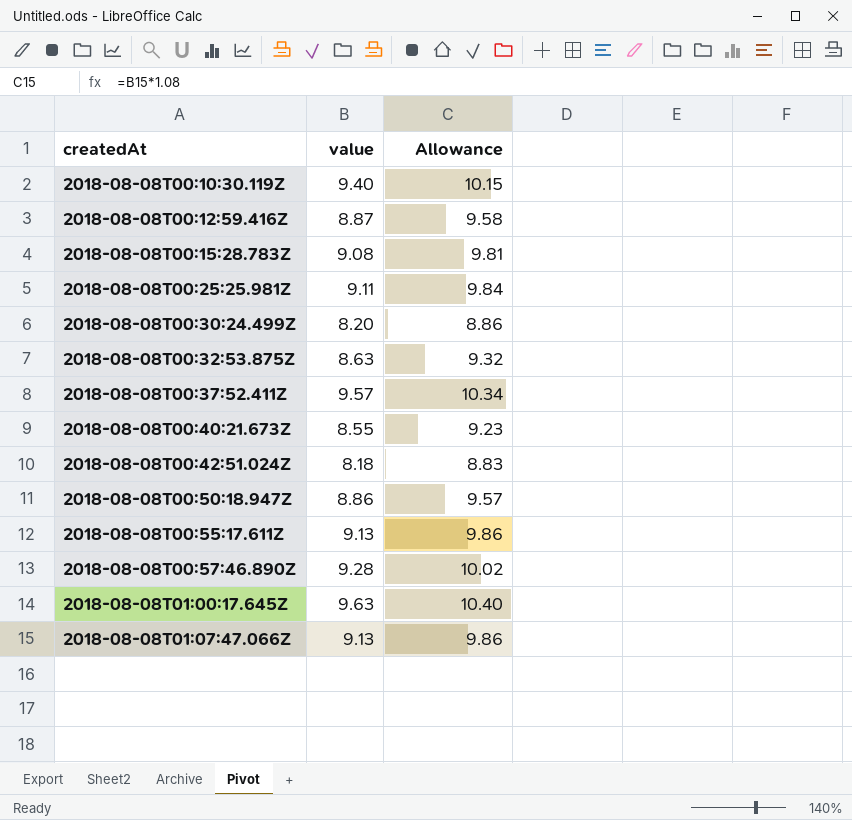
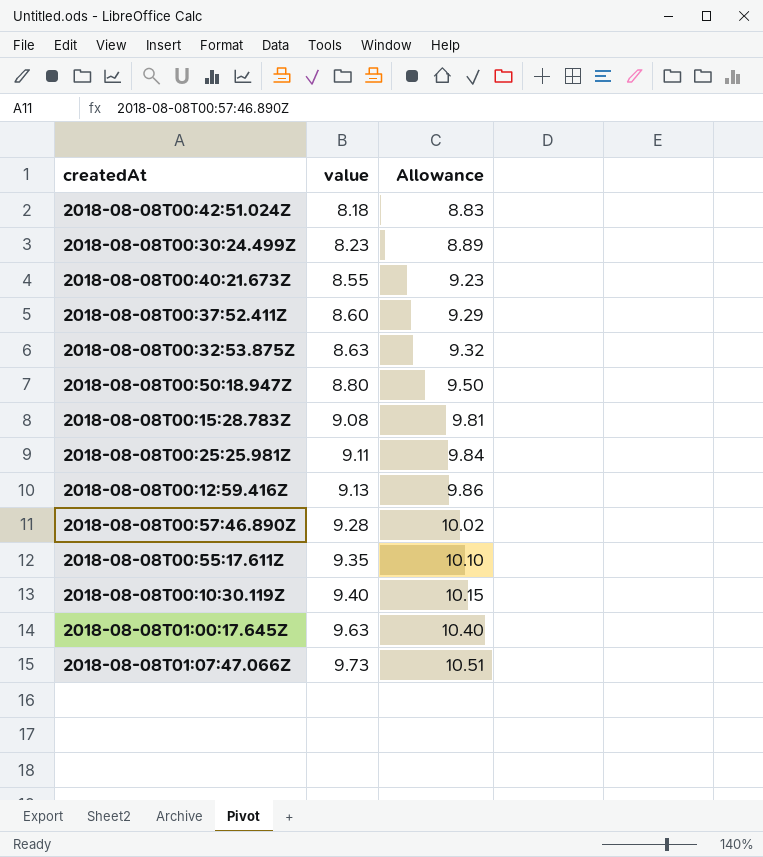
row order: createdAt ascending -> value ascending
2018-08-08T00:30:24.499Z | value: 8.20 -> 8.23
2018-08-08T00:30:24.499Z | Allowance: 8.86 -> 8.89
2018-08-08T00:37:52.411Z | value: 9.57 -> 8.60
2018-08-08T00:37:52.411Z | Allowance: 10.34 -> 9.29
2018-08-08T00:50:18.947Z | value: 8.86 -> 8.80
2018-08-08T00:50:18.947Z | Allowance: 9.57 -> 9.50
2018-08-08T00:12:59.416Z | value: 8.87 -> 9.13
2018-08-08T00:12:59.416Z | Allowance: 9.58 -> 9.86
2018-08-08T00:55:17.611Z | value: 9.13 -> 9.35
2018-08-08T00:55:17.611Z | Allowance: 9.86 -> 10.10
2018-08-08T01:07:47.066Z | value: 9.13 -> 9.73
2018-08-08T01:07:47.066Z | Allowance: 9.86 -> 10.51

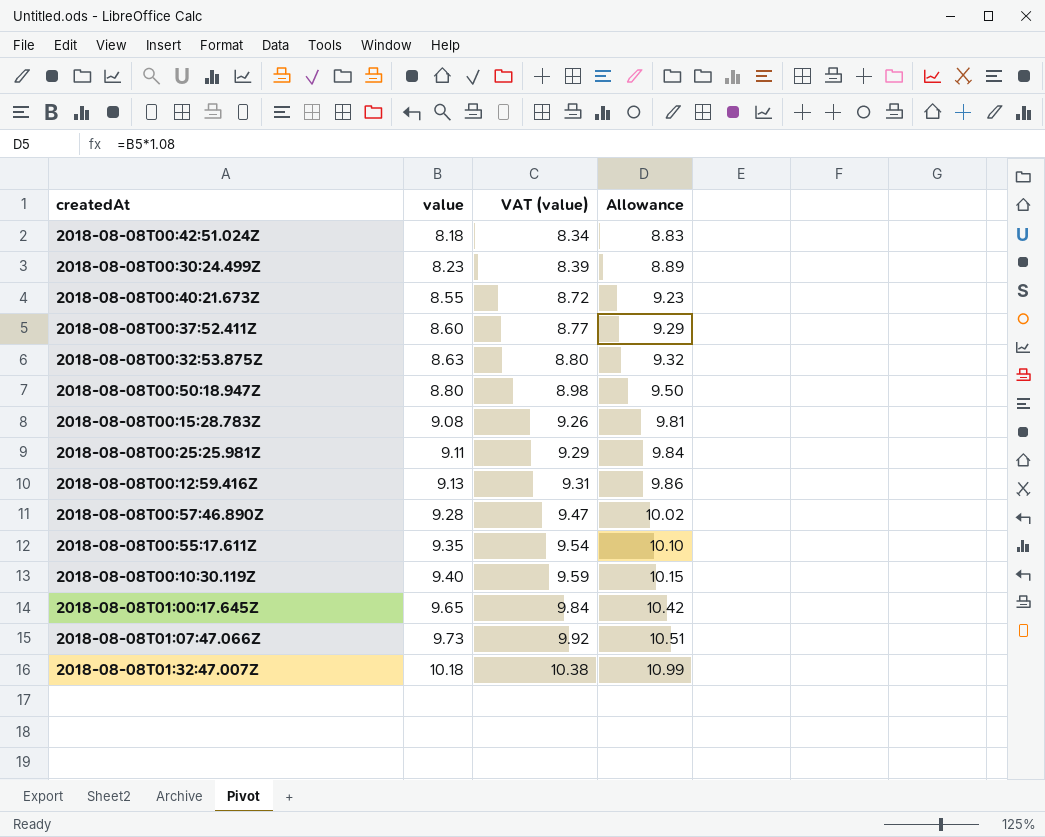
column VAT (value) | formula: none -> [value] * 1.02
2018-08-08T01:00:17.645Z | value: 9.63 -> 9.65
2018-08-08T01:00:17.645Z | Allowance: 10.40 -> 10.42
row 2018-08-08T01:32:47.007Z: none -> 10.18 | 10.38 | 10.99

